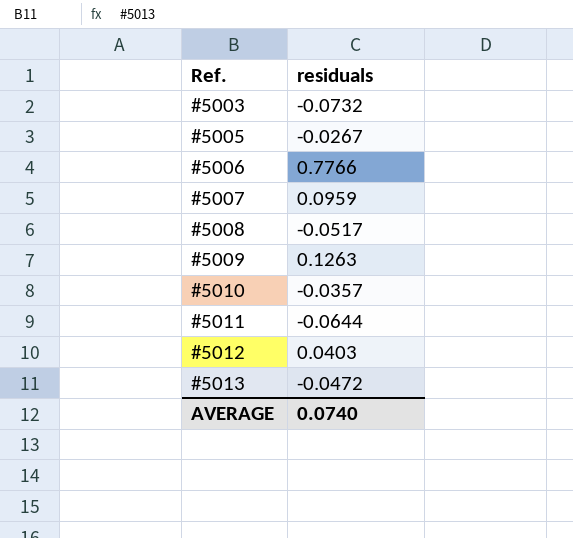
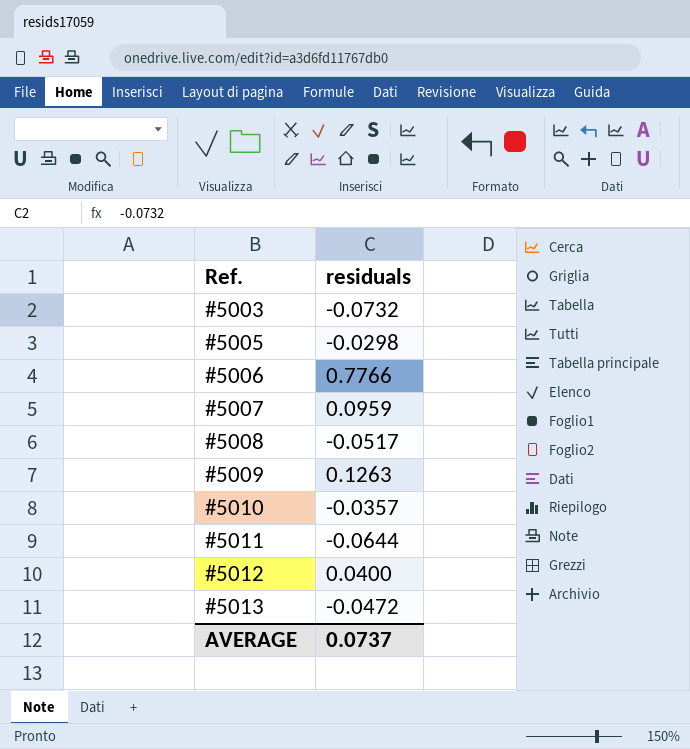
#5005 | residuals: -0.0267 -> -0.0298
#5012 | residuals: 0.0403 -> 0.0400
AVERAGE | residuals: 0.0740 -> 0.0737

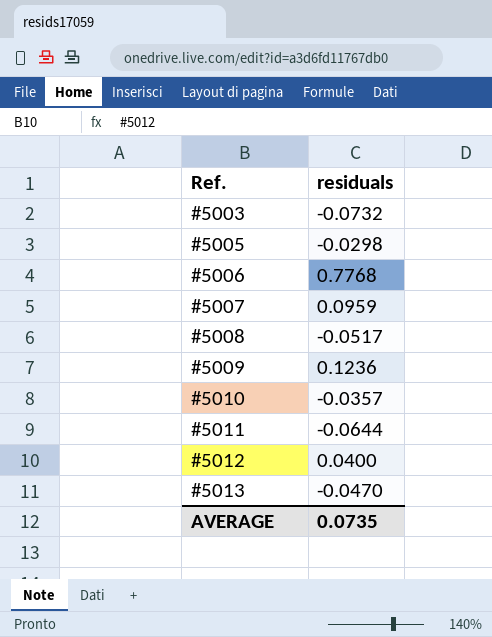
#5006 | residuals: 0.7766 -> 0.7768
#5009 | residuals: 0.1263 -> 0.1236
#5013 | residuals: -0.0472 -> -0.0470
AVERAGE | residuals: 0.0737 -> 0.0735

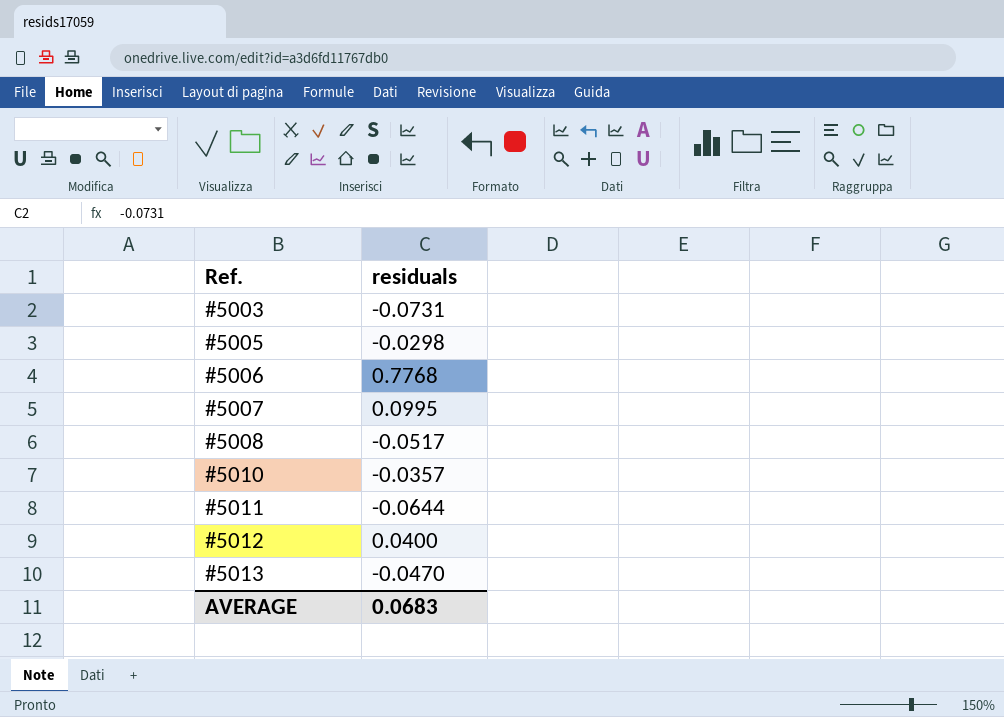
row #5009: 0.1236 -> none
#5003 | residuals: -0.0732 -> -0.0731
#5007 | residuals: 0.0959 -> 0.0995
AVERAGE | residuals: 0.0735 -> 0.0683

